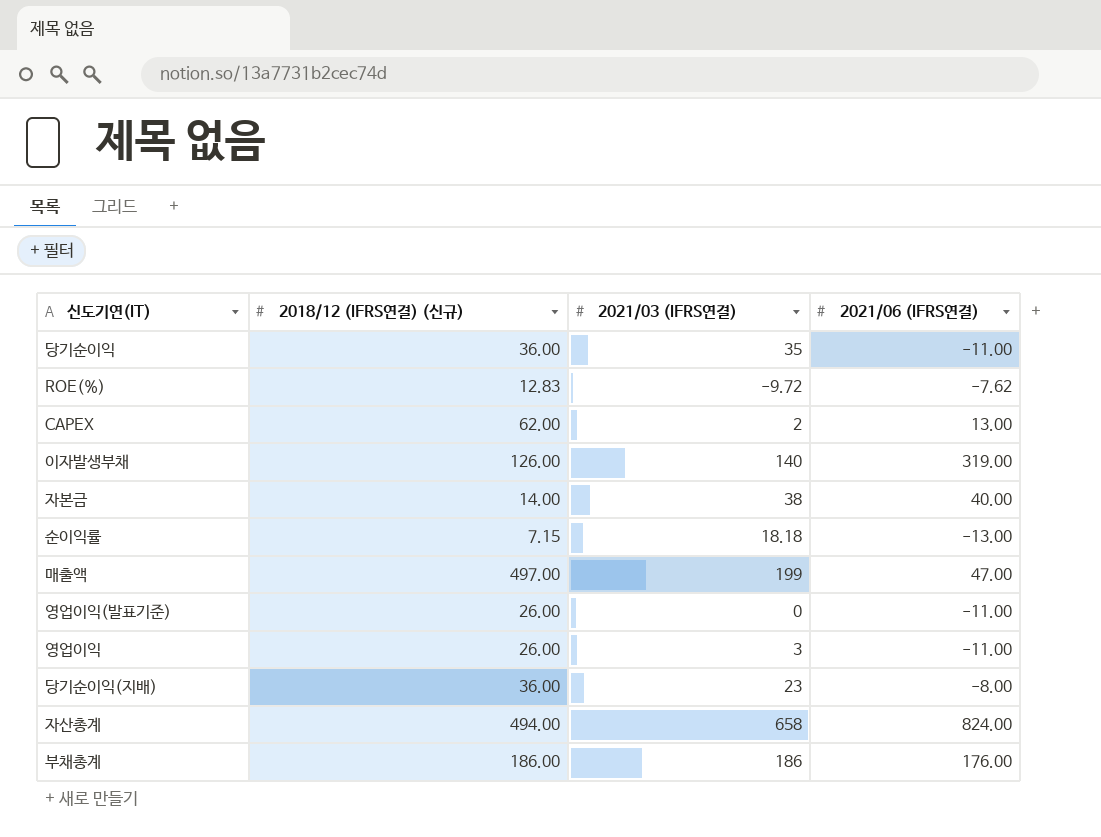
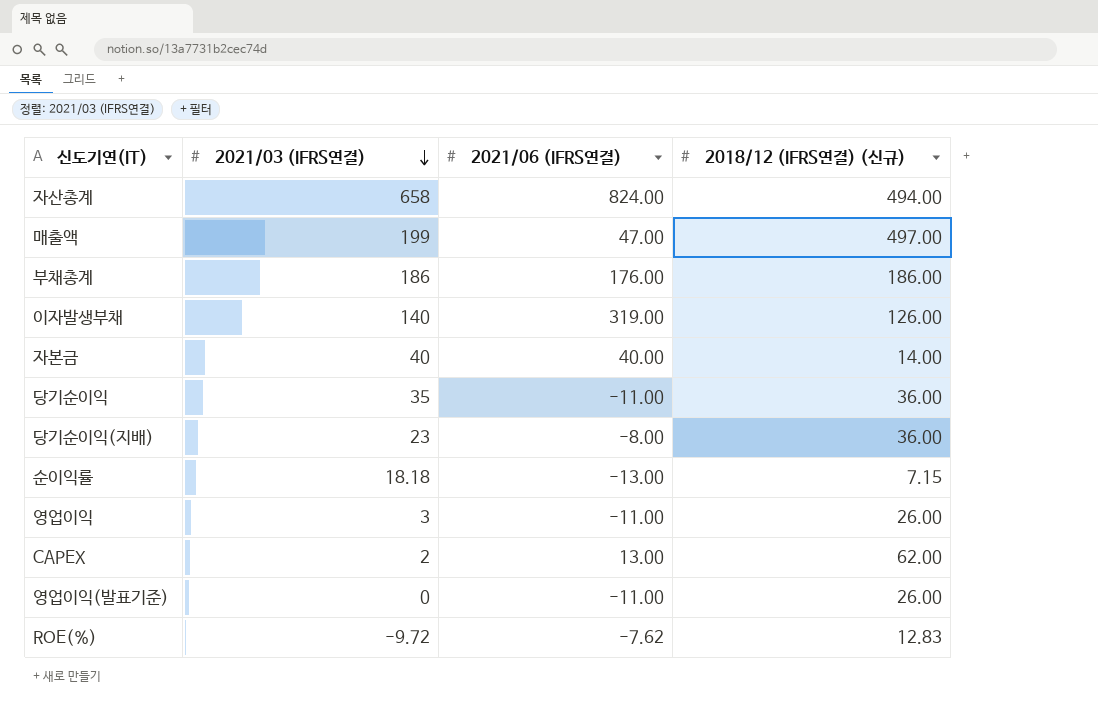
row order: none -> 2021/03 (IFRS연결) descending
column 2018/12 (IFRS연결) (신규) | position: 2 -> 4
자본금 | 2021/03 (IFRS연결): 38 -> 40

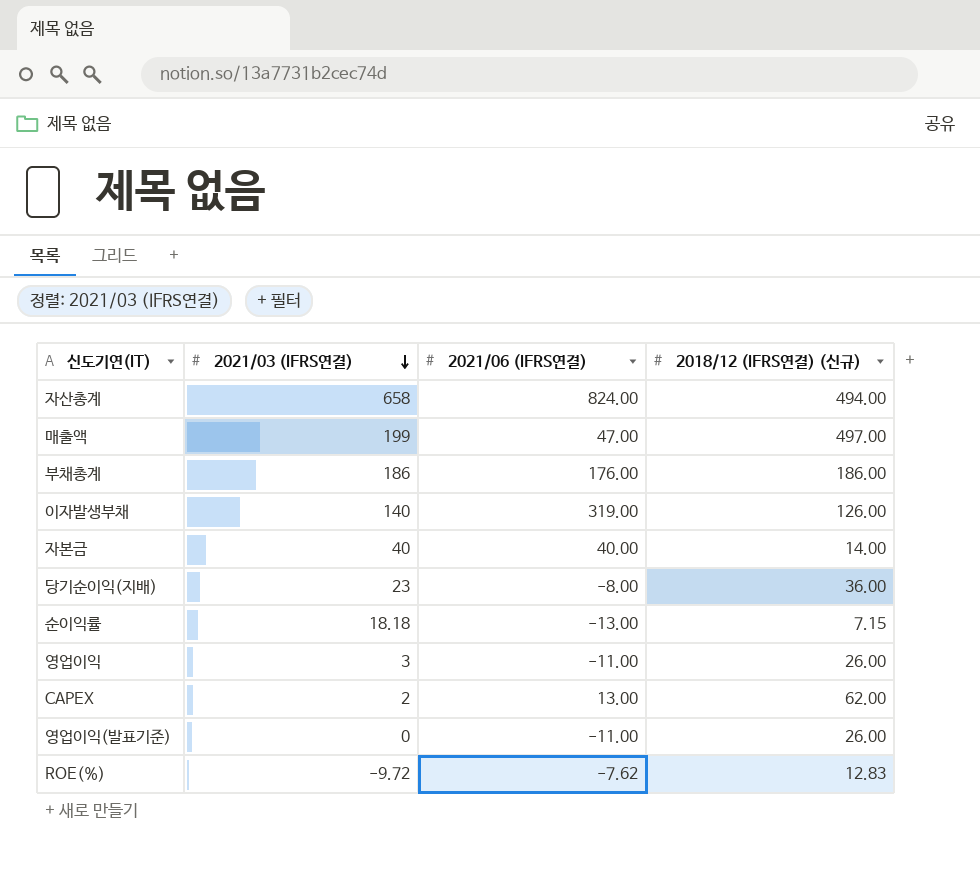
row 당기순이익: 35 | -11.00 | 36.00 -> none

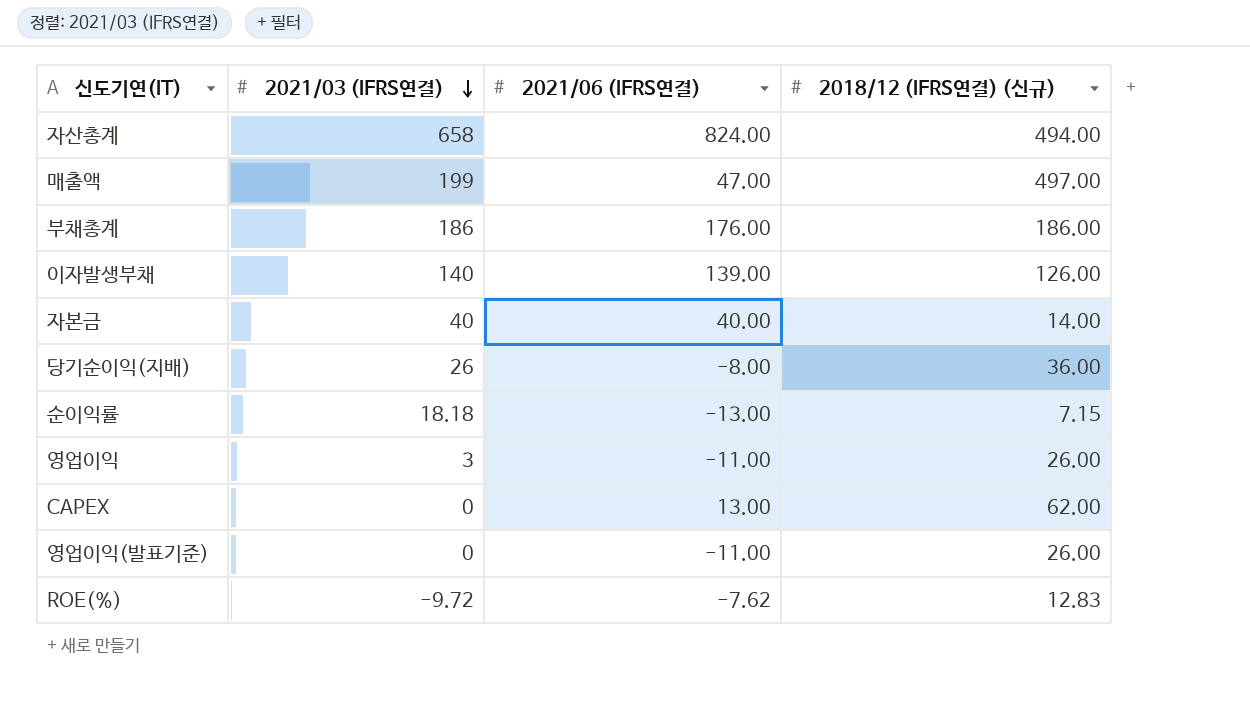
이자발생부채 | 2021/06 (IFRS연결): 319.00 -> 139.00
당기순이익(지배) | 2021/03 (IFRS연결): 23 -> 26
CAPEX | 2021/03 (IFRS연결): 2 -> 0

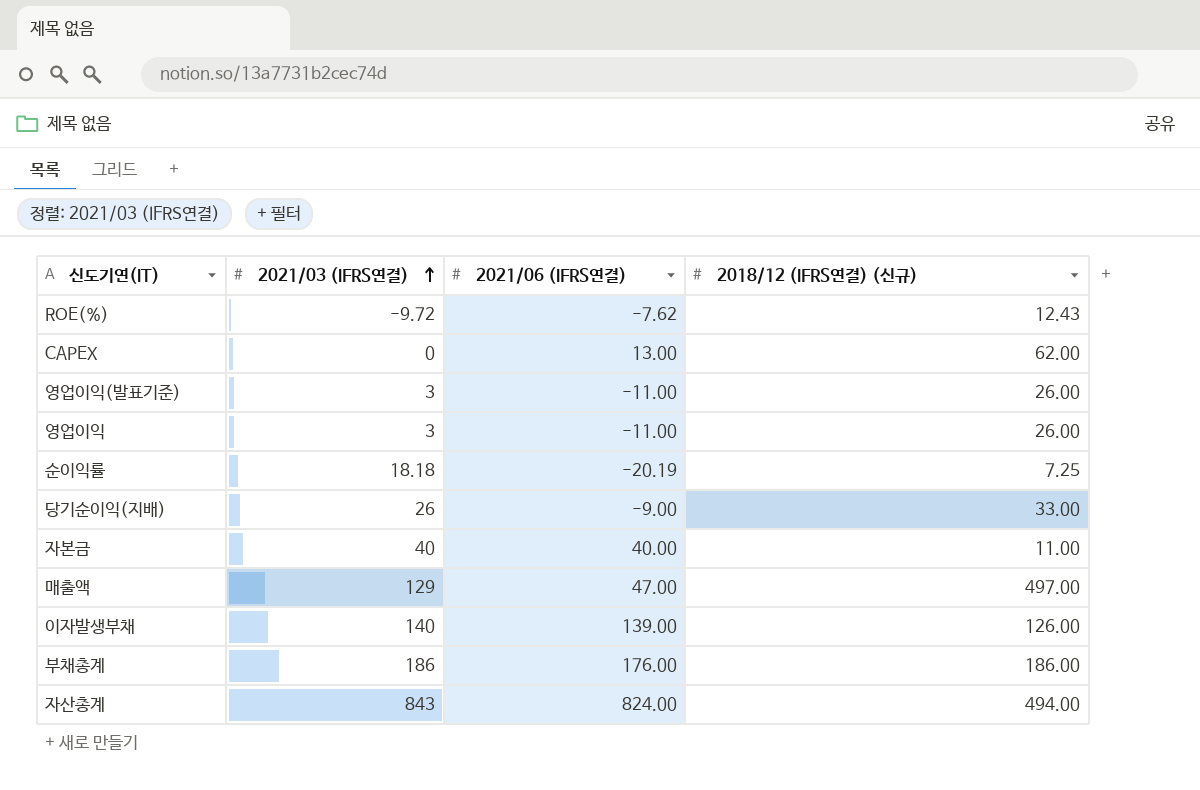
row order: 2021/03 (IFRS연결) descending -> 2021/03 (IFRS연결) ascending
ROE(%) | 2018/12 (IFRS연결) (신규): 12.83 -> 12.43
영업이익(발표기준) | 2021/03 (IFRS연결): 0 -> 3
순이익률 | 2021/06 (IFRS연결): -13.00 -> -20.19
순이익률 | 2018/12 (IFRS연결) (신규): 7.15 -> 7.25
당기순이익(지배) | 2021/06 (IFRS연결): -8.00 -> -9.00
당기순이익(지배) | 2018/12 (IFRS연결) (신규): 36.00 -> 33.00
자본금 | 2018/12 (IFRS연결) (신규): 14.00 -> 11.00
매출액 | 2021/03 (IFRS연결): 199 -> 129
자산총계 | 2021/03 (IFRS연결): 658 -> 843

